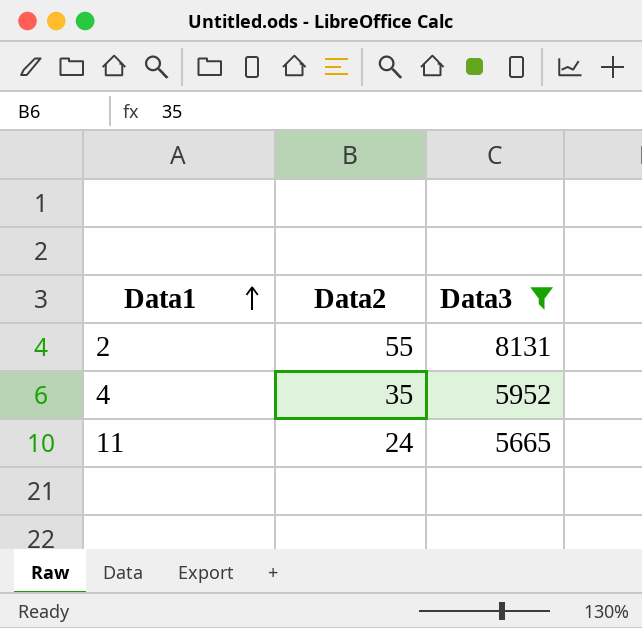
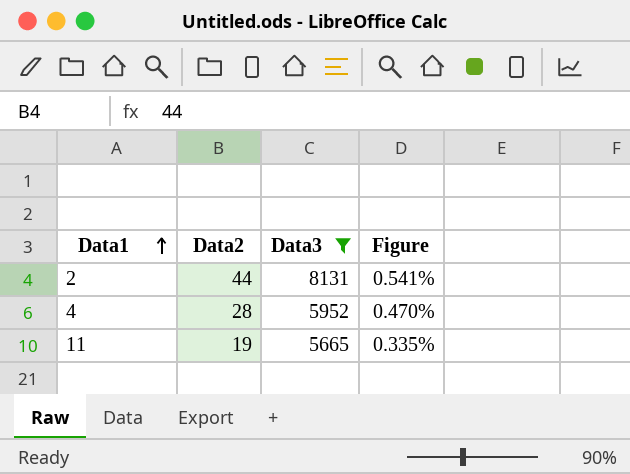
column Figure | formula: none -> [Data2] / [Data3]
2 | Data2: 55 -> 44
4 | Data2: 35 -> 28
11 | Data2: 24 -> 19

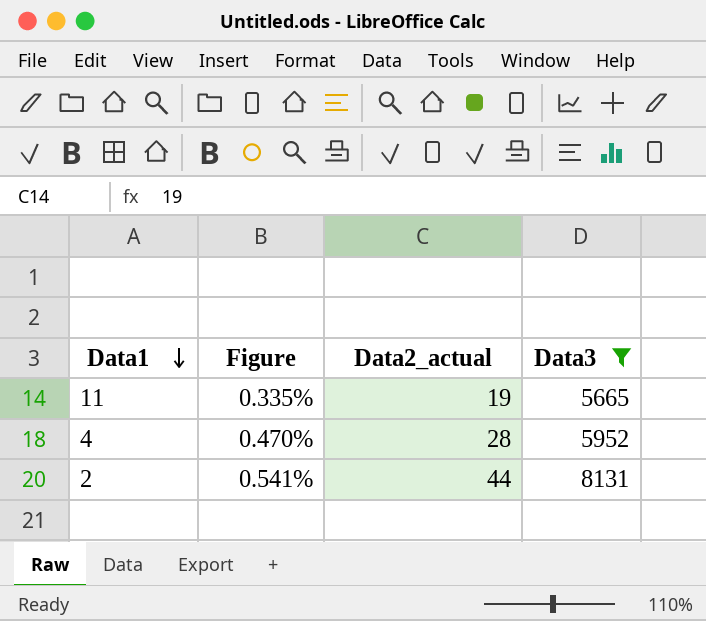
row order: Data1 ascending -> Data1 descending
column Figure | position: 4 -> 2
column name: Data2 -> Data2_actual

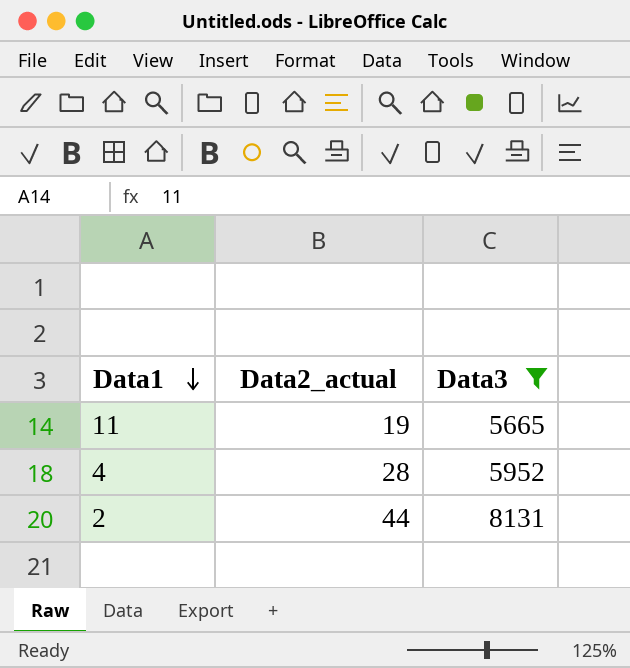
column Figure | formula: [Data2_actual] / [Data3] -> none

